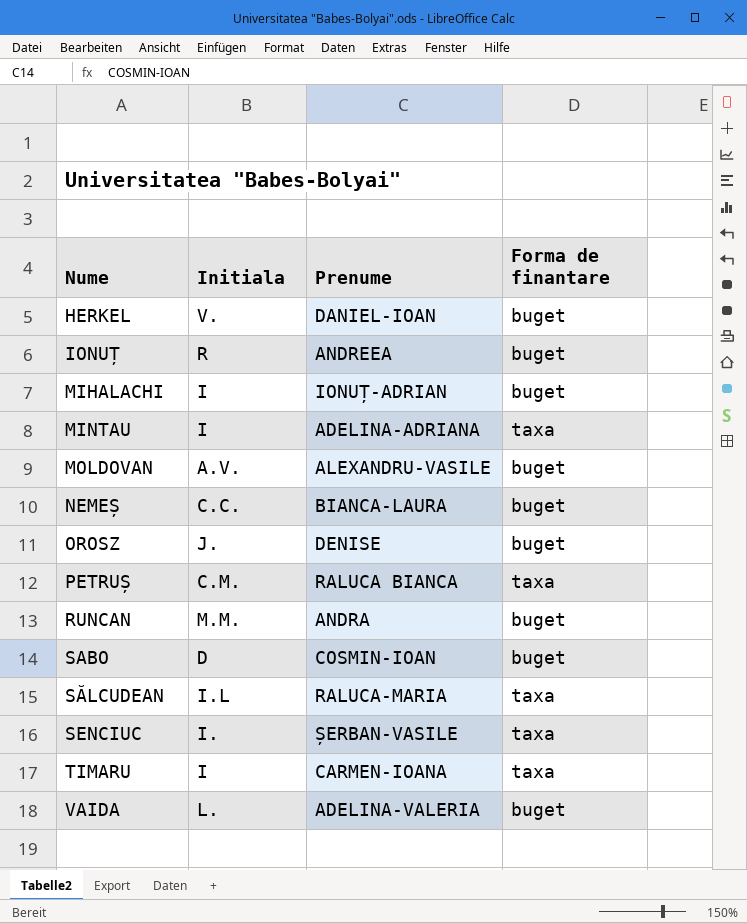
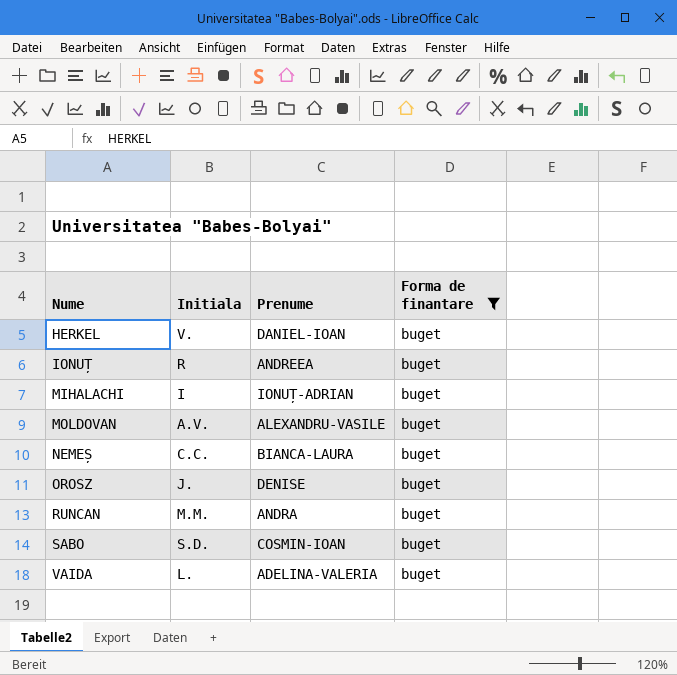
filter: none -> Forma de finantare = buget
SABO | Initiala: D -> S.D.

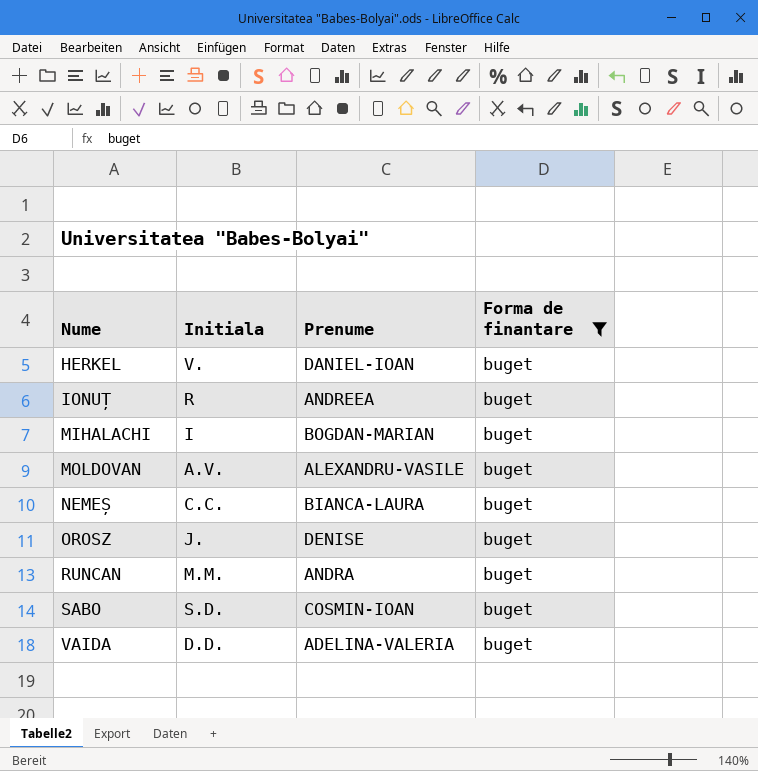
MIHALACHI | Prenume: IONUȚ-ADRIAN -> BOGDAN-MARIAN
VAIDA | Initiala: L. -> D.D.

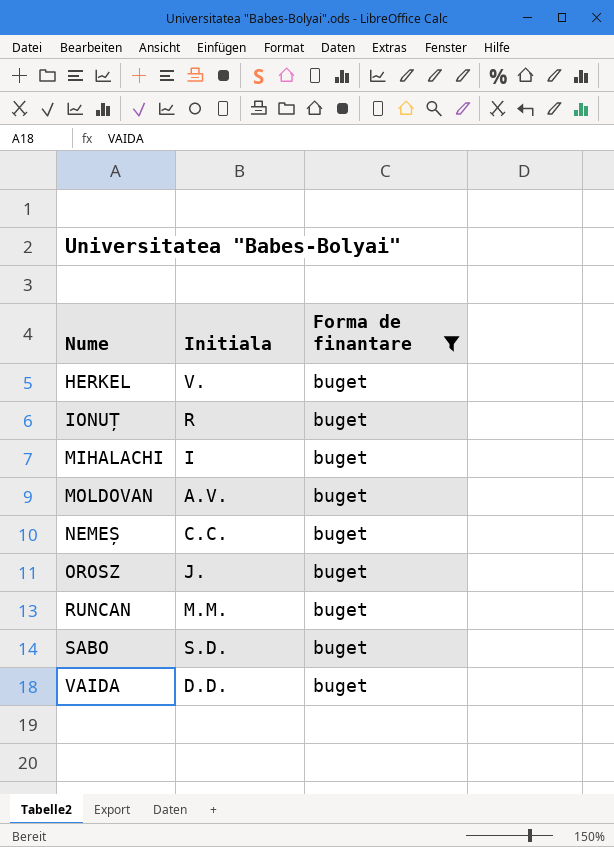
column Prenume | position: 3 -> none

